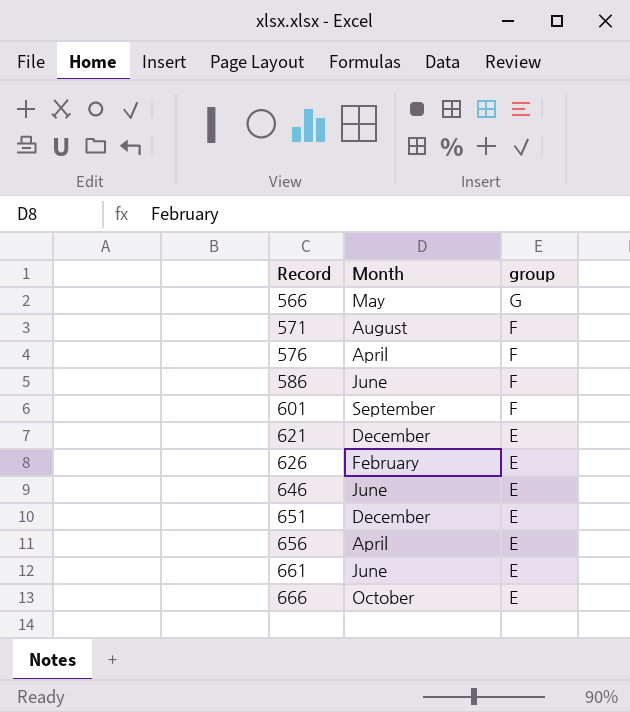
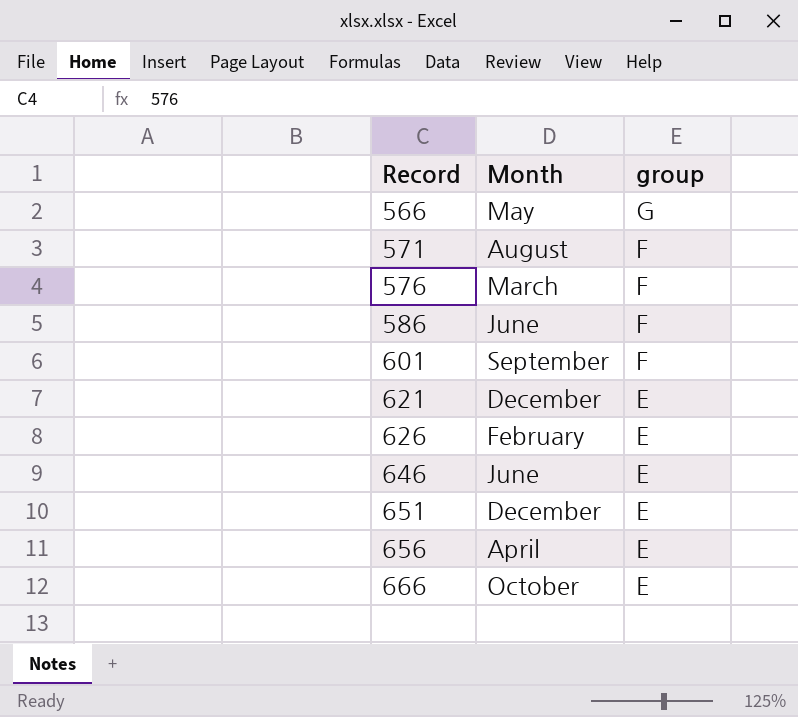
row 661: June | E -> none
576 | Month: April -> March

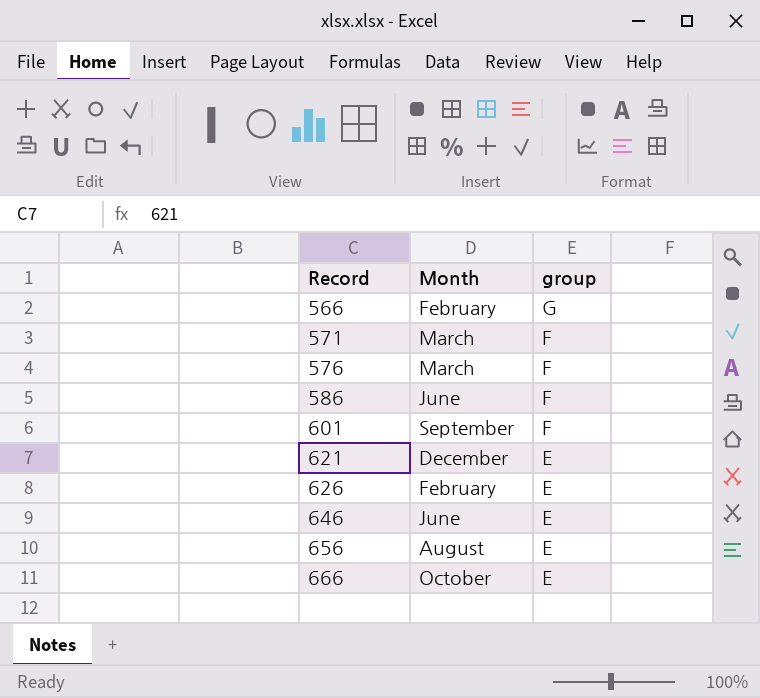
row 651: December | E -> none
566 | Month: May -> February
571 | Month: August -> March
656 | Month: April -> August

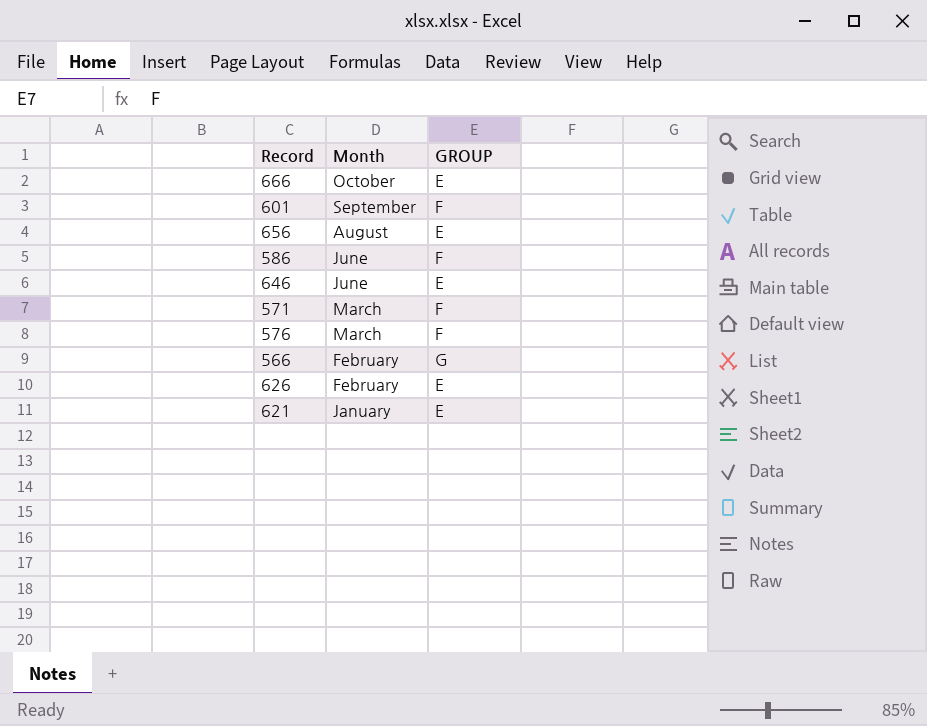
row order: Record ascending -> Month descending
column name: group -> GROUP
621 | Month: December -> January

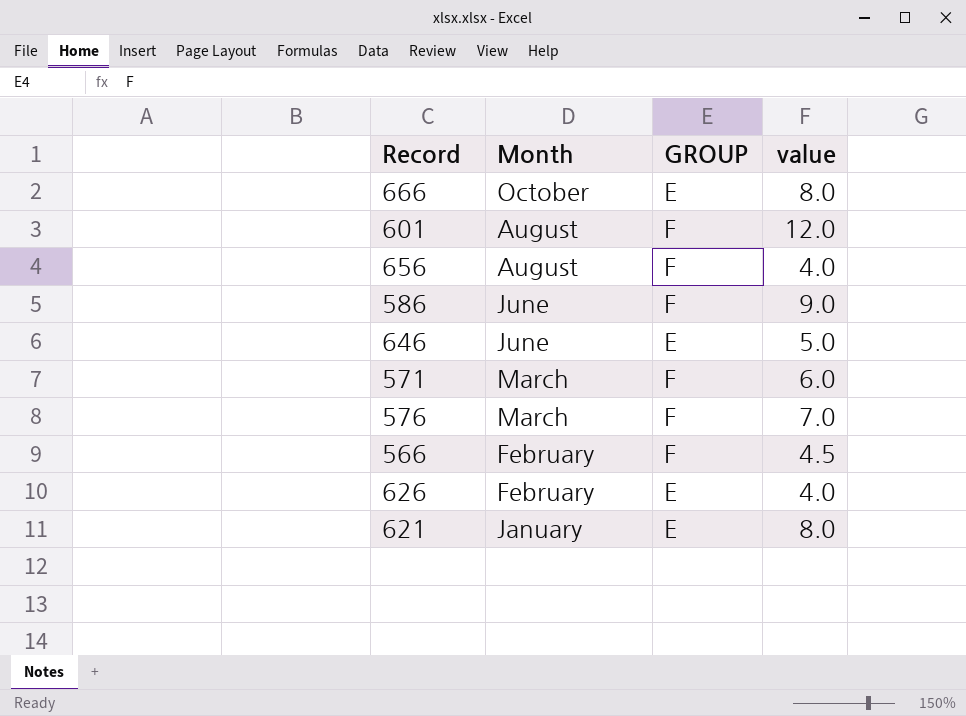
column value | position: none -> 4
601 | Month: September -> August
656 | GROUP: E -> F
566 | GROUP: G -> F

